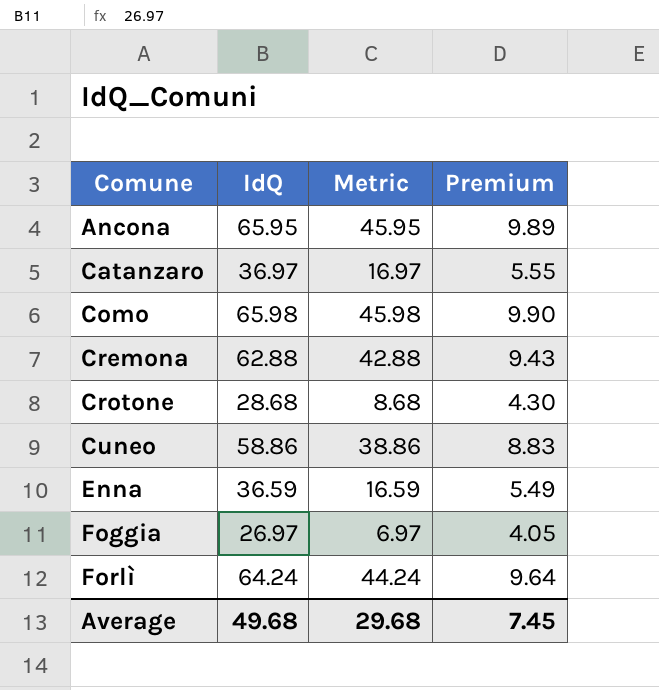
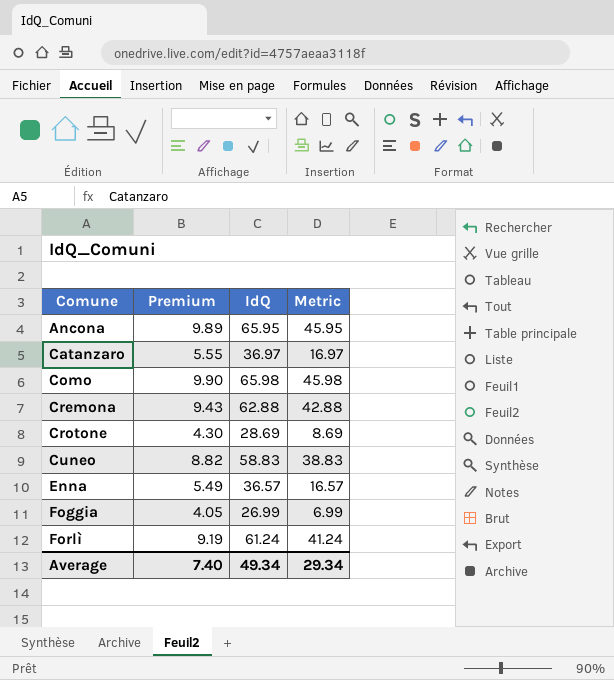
column Premium | position: 4 -> 2
Crotone | IdQ: 28.68 -> 28.69
Crotone | Metric: 8.68 -> 8.69
Cuneo | Premium: 8.83 -> 8.82
Cuneo | IdQ: 58.86 -> 58.83
Cuneo | Metric: 38.86 -> 38.83
Enna | IdQ: 36.59 -> 36.57
Enna | Metric: 16.59 -> 16.57
Foggia | IdQ: 26.97 -> 26.99
Foggia | Metric: 6.97 -> 6.99
Forlì | Premium: 9.64 -> 9.19
Forlì | IdQ: 64.24 -> 61.24
Forlì | Metric: 44.24 -> 41.24
Average | Premium: 7.45 -> 7.40
Average | IdQ: 49.68 -> 49.34
Average | Metric: 29.68 -> 29.34

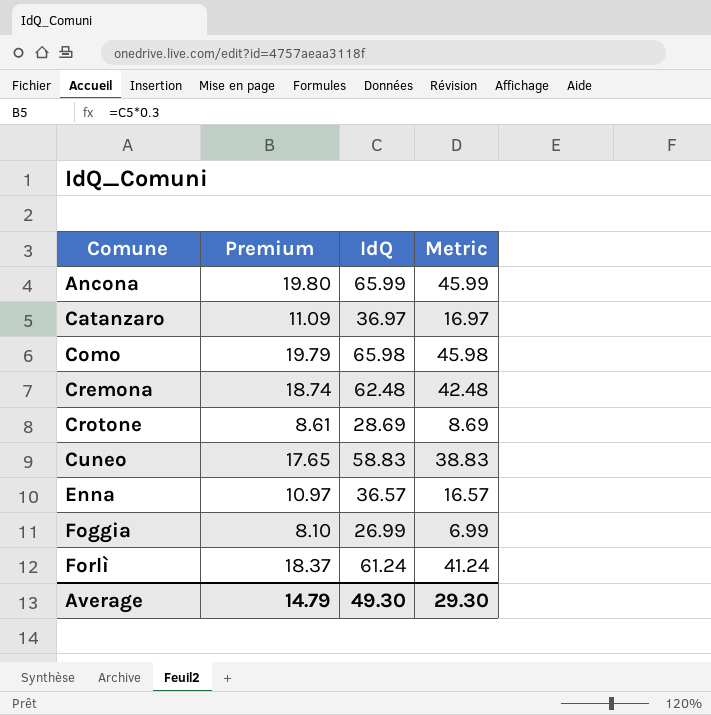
column Premium | formula: [IdQ] * 0.15 -> [IdQ] * 0.3
Ancona | IdQ: 65.95 -> 65.99
Ancona | Metric: 45.95 -> 45.99
Cremona | IdQ: 62.88 -> 62.48
Cremona | Metric: 42.88 -> 42.48
Average | Premium: 7.40 -> 14.79
Average | IdQ: 49.34 -> 49.30
Average | Metric: 29.34 -> 29.30

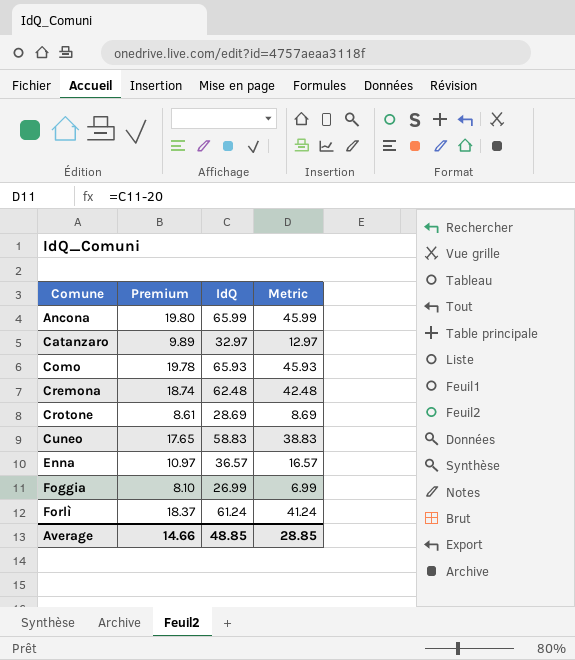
Catanzaro | Premium: 11.09 -> 9.89
Catanzaro | IdQ: 36.97 -> 32.97
Catanzaro | Metric: 16.97 -> 12.97
Como | Premium: 19.79 -> 19.78
Como | IdQ: 65.98 -> 65.93
Como | Metric: 45.98 -> 45.93
Average | Premium: 14.79 -> 14.66
Average | IdQ: 49.30 -> 48.85
Average | Metric: 29.30 -> 28.85

